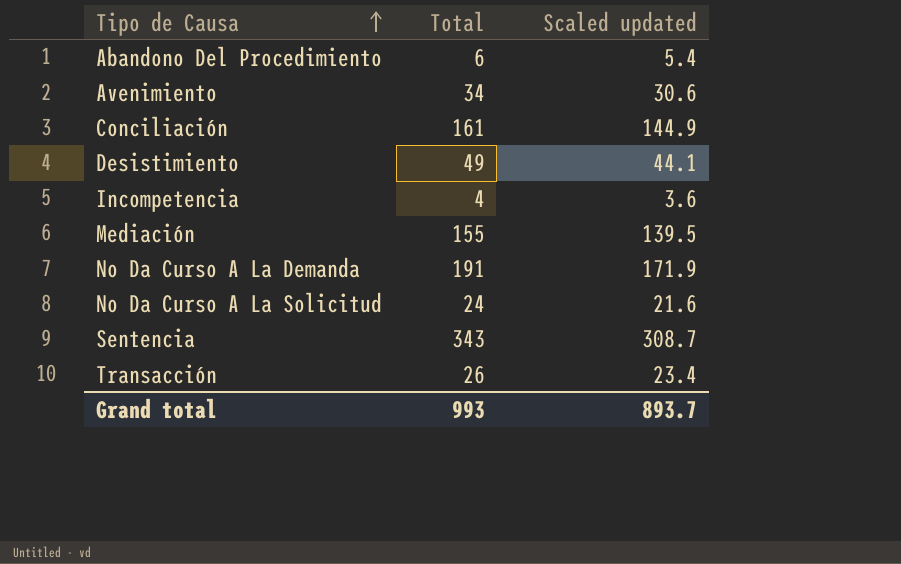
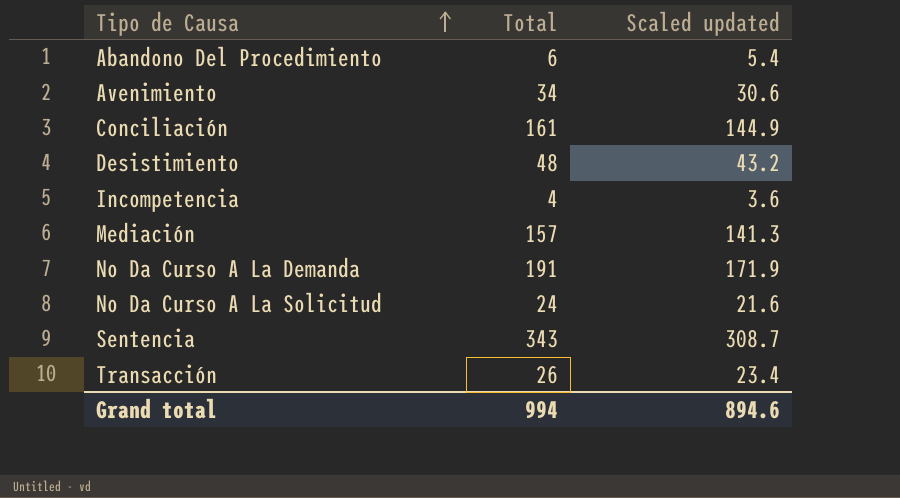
Desistimiento | Total: 49 -> 48
Desistimiento | Scaled updated: 44.1 -> 43.2
Mediación | Total: 155 -> 157
Mediación | Scaled updated: 139.5 -> 141.3
Grand total | Total: 993 -> 994
Grand total | Scaled updated: 893.7 -> 894.6

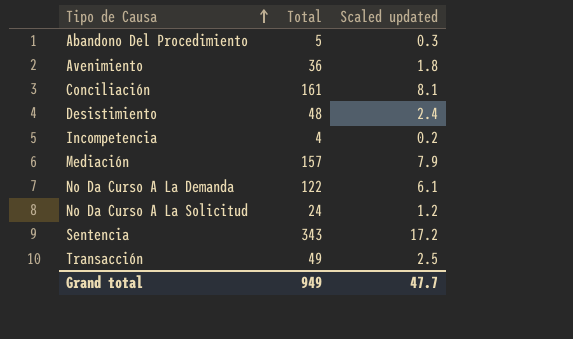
column Scaled updated | formula: [Total] * 0.9 -> [Total] * 0.05
Abandono Del Procedimiento | Total: 6 -> 5
Avenimiento | Total: 34 -> 36
No Da Curso A La Demanda | Total: 191 -> 122
Transacción | Total: 26 -> 49
Grand total | Total: 994 -> 949
Grand total | Scaled updated: 894.6 -> 47.7

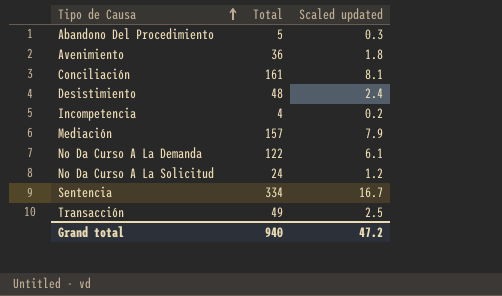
Sentencia | Total: 343 -> 334
Sentencia | Scaled updated: 17.2 -> 16.7
Grand total | Total: 949 -> 940
Grand total | Scaled updated: 47.7 -> 47.2

